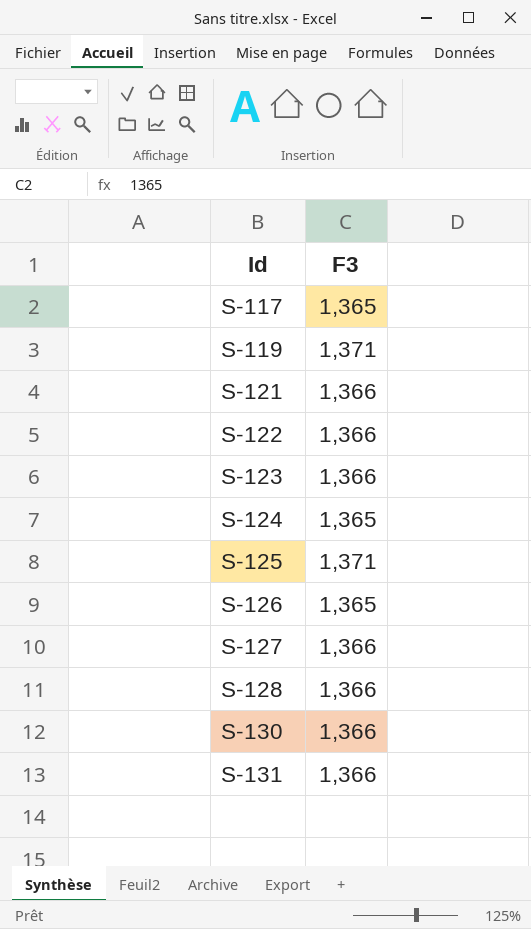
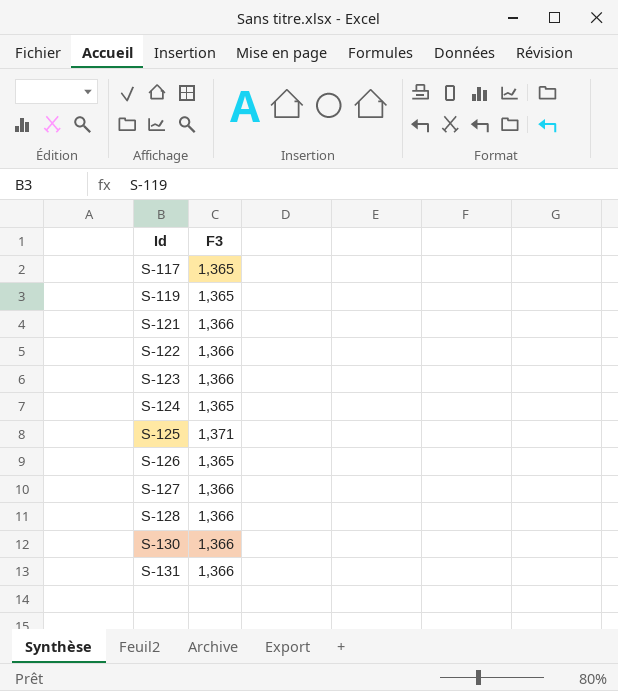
S-119 | F3: 1,371 -> 1,365

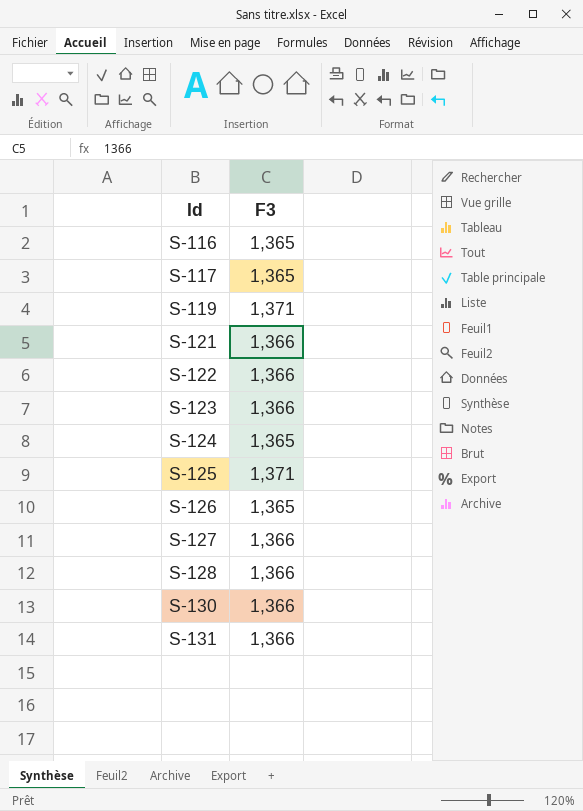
row S-116: none -> 1,365
S-119 | F3: 1,365 -> 1,371

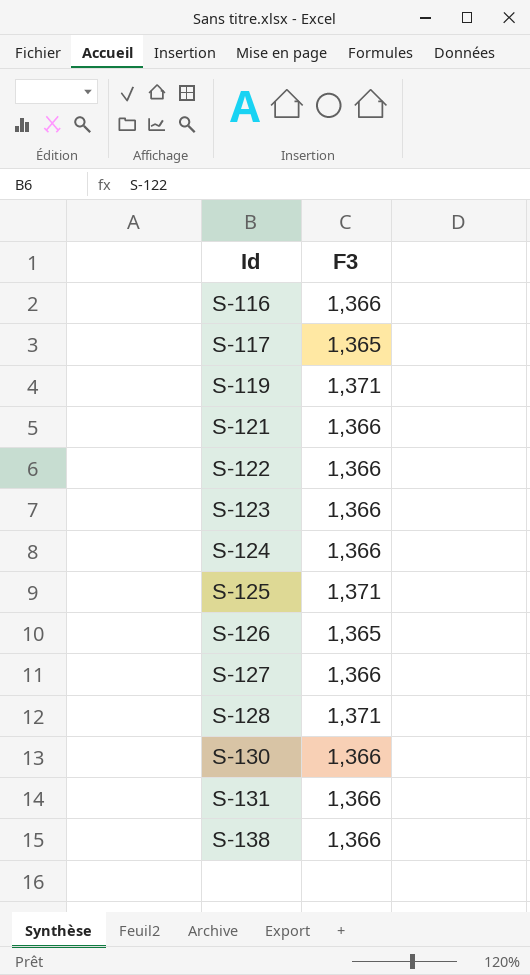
S-116 | F3: 1,365 -> 1,366
S-124 | F3: 1,365 -> 1,366
S-128 | F3: 1,366 -> 1,371
row S-138: none -> 1,366

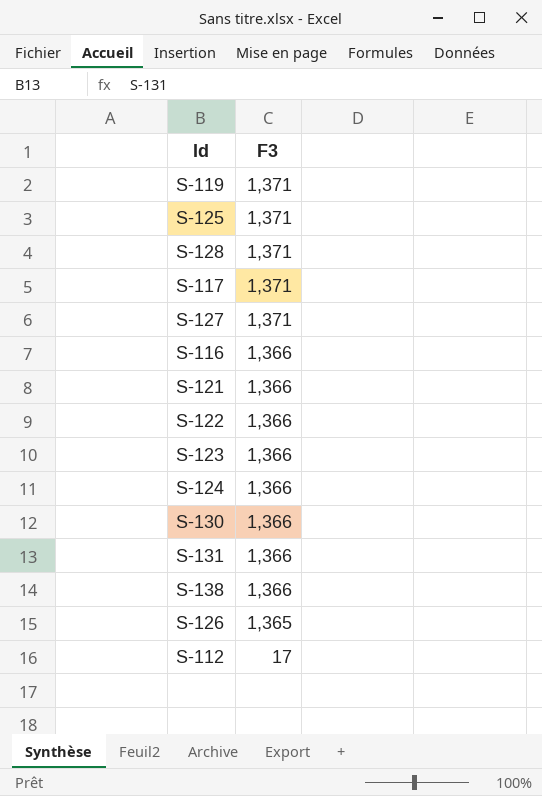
row order: Id ascending -> F3 descending
S-117 | F3: 1,365 -> 1,371
S-127 | F3: 1,366 -> 1,371
row S-112: none -> 17

